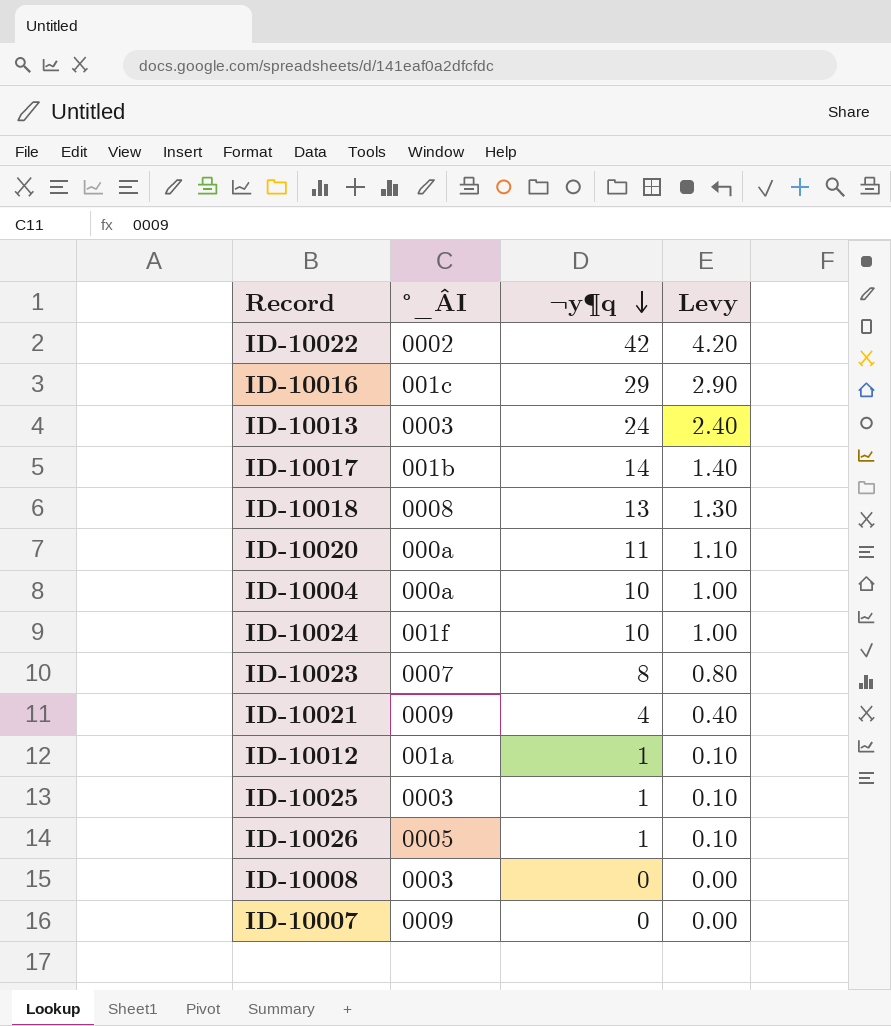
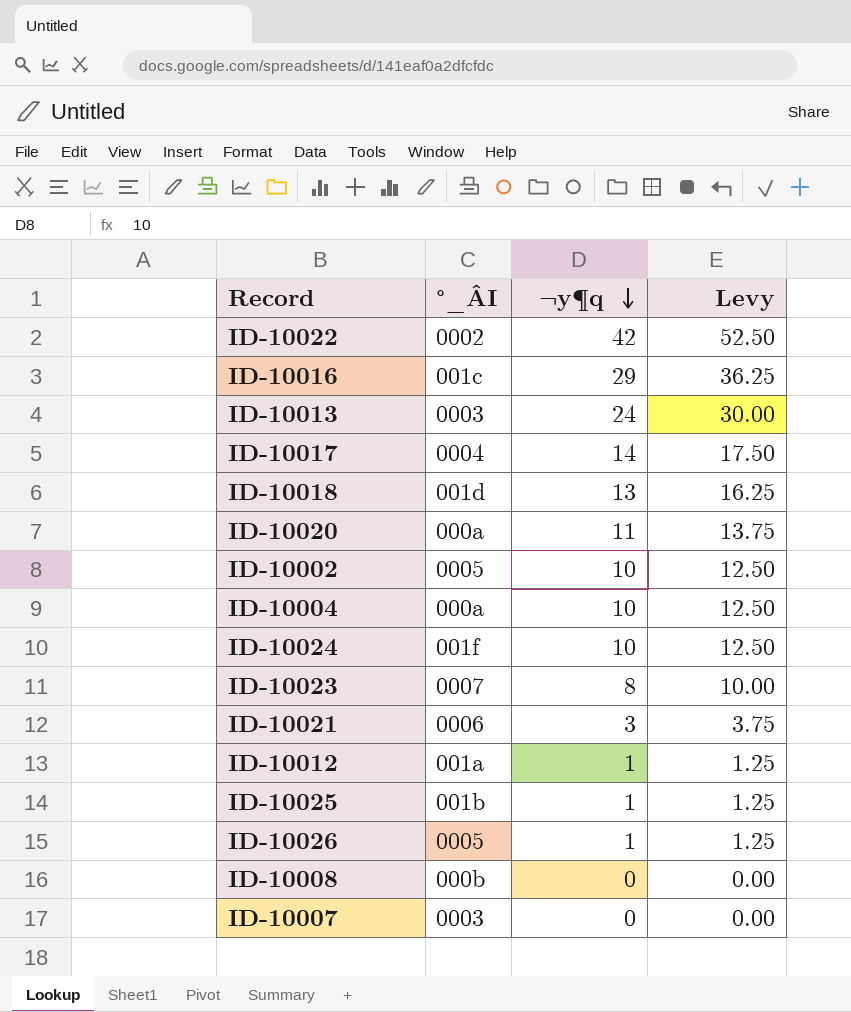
column Levy | formula: [¬y¶q] * 0.1 -> [¬y¶q] * 1.25
ID-10017 | °_ÂI: 001b -> 0004
ID-10018 | °_ÂI: 0008 -> 001d
row ID-10002: none -> 0005 | 10 | 12.50
ID-10021 | °_ÂI: 0009 -> 0006
ID-10021 | ¬y¶q: 4 -> 3
ID-10025 | °_ÂI: 0003 -> 001b
ID-10008 | °_ÂI: 0003 -> 000b
ID-10007 | °_ÂI: 0009 -> 0003

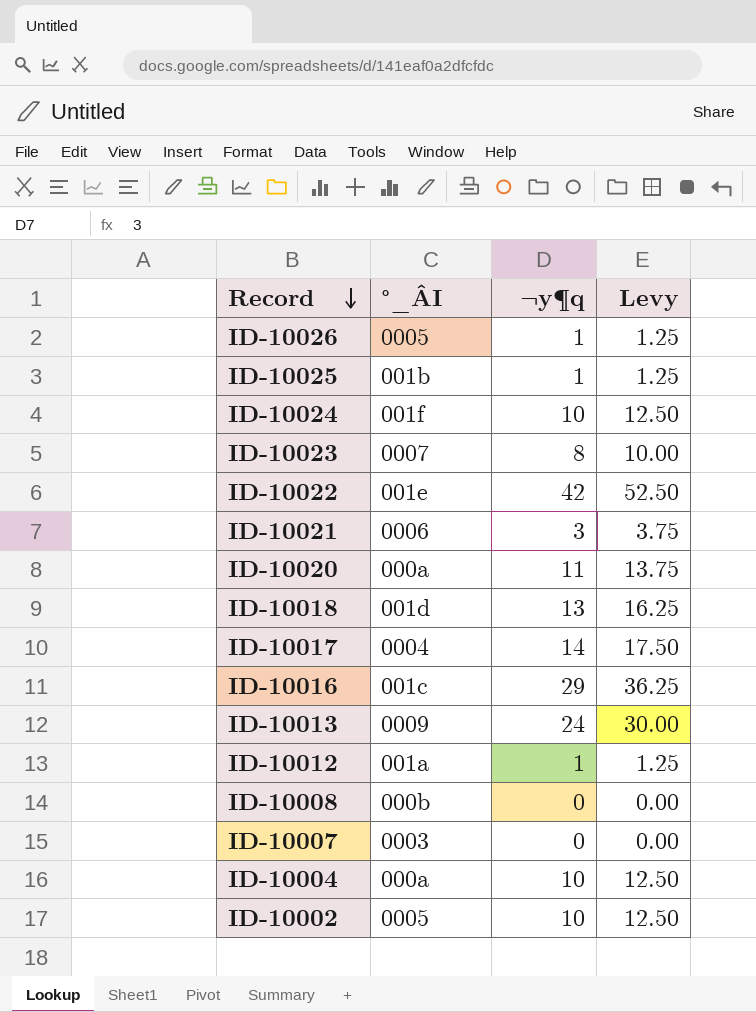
row order: ¬y¶q descending -> Record descending
ID-10022 | °_ÂI: 0002 -> 001e
ID-10013 | °_ÂI: 0003 -> 0009

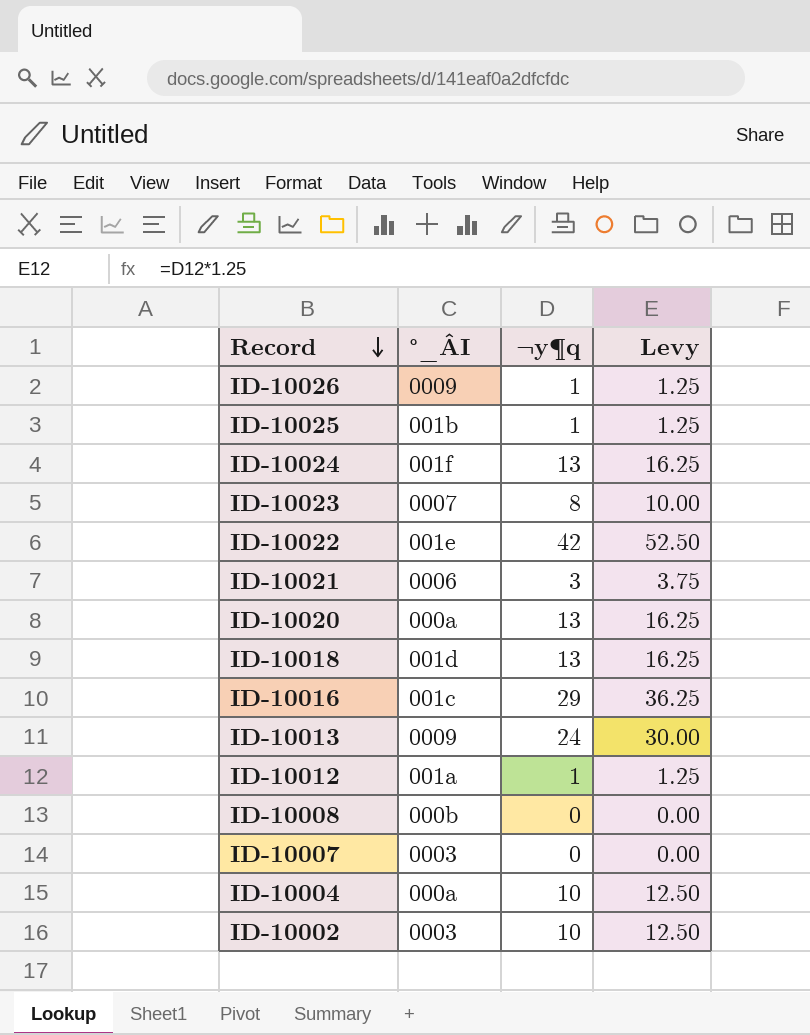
row ID-10017: 0004 | 14 | 17.50 -> none
ID-10026 | °_ÂI: 0005 -> 0009
ID-10024 | ¬y¶q: 10 -> 13
ID-10024 | Levy: 12.50 -> 16.25
ID-10020 | ¬y¶q: 11 -> 13
ID-10020 | Levy: 13.75 -> 16.25
ID-10002 | °_ÂI: 0005 -> 0003

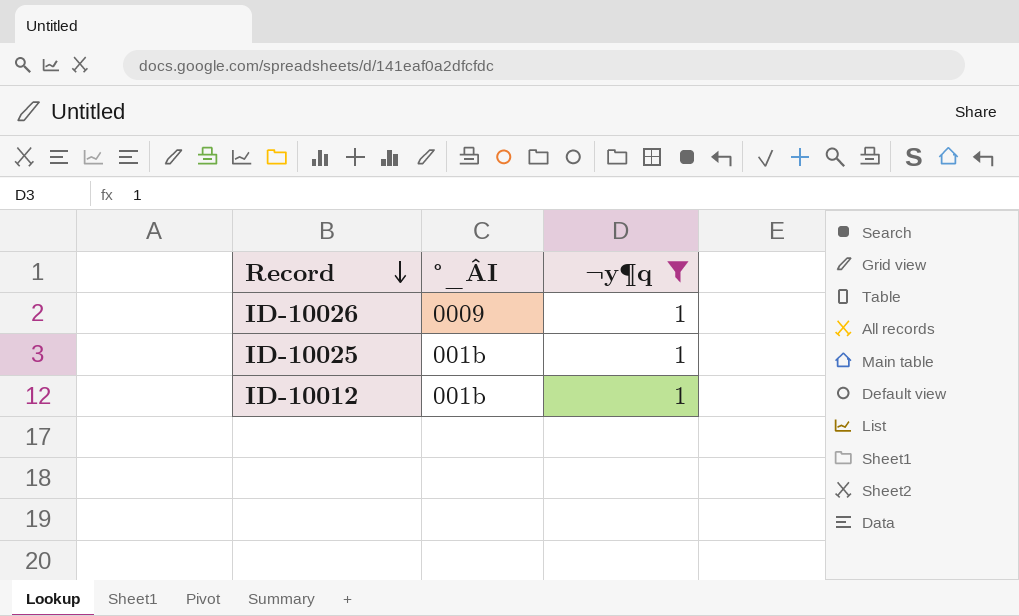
filter: none -> ¬y¶q = 1
column Levy | formula: [¬y¶q] * 1.25 -> none
ID-10012 | °_ÂI: 001a -> 001b

